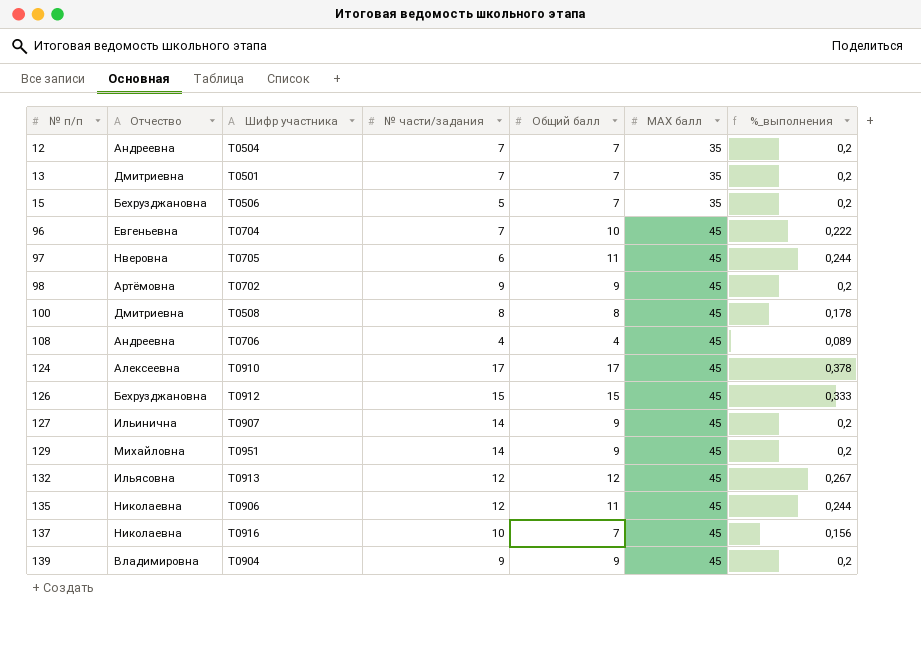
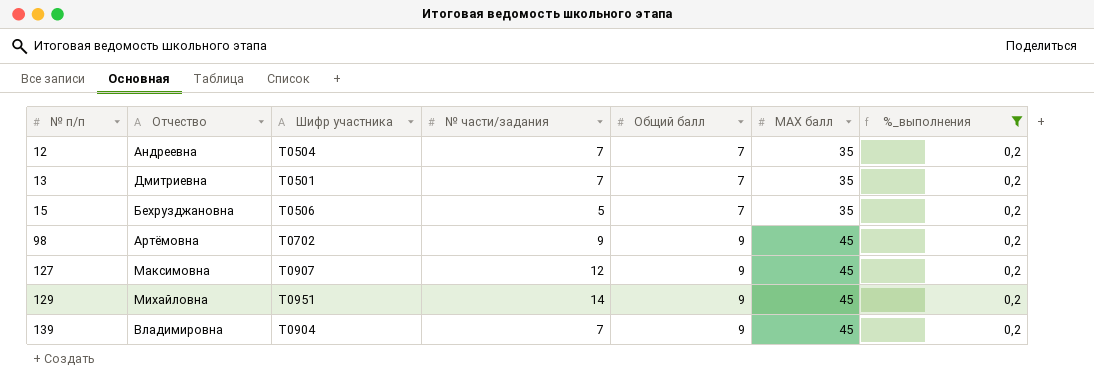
filter: none -> %_выполнения = 0,2
127 | Отчество: Ильинична -> Максимовна
127 | № части/задания: 14 -> 12
139 | № части/задания: 9 -> 7

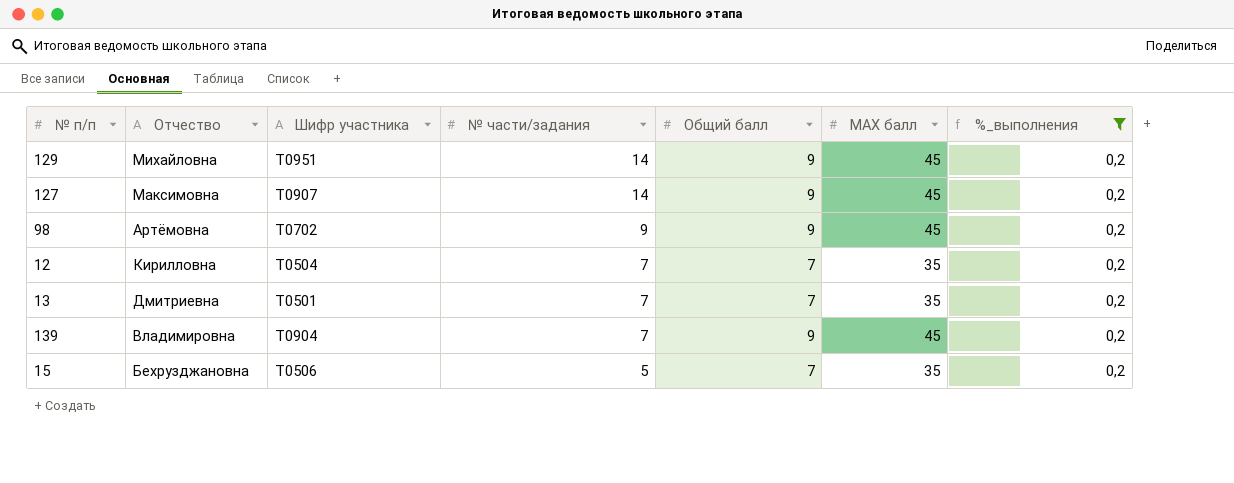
row order: № п/п ascending -> № части/задания descending
127 | № части/задания: 12 -> 14
12 | Отчество: Андреевна -> Кирилловна

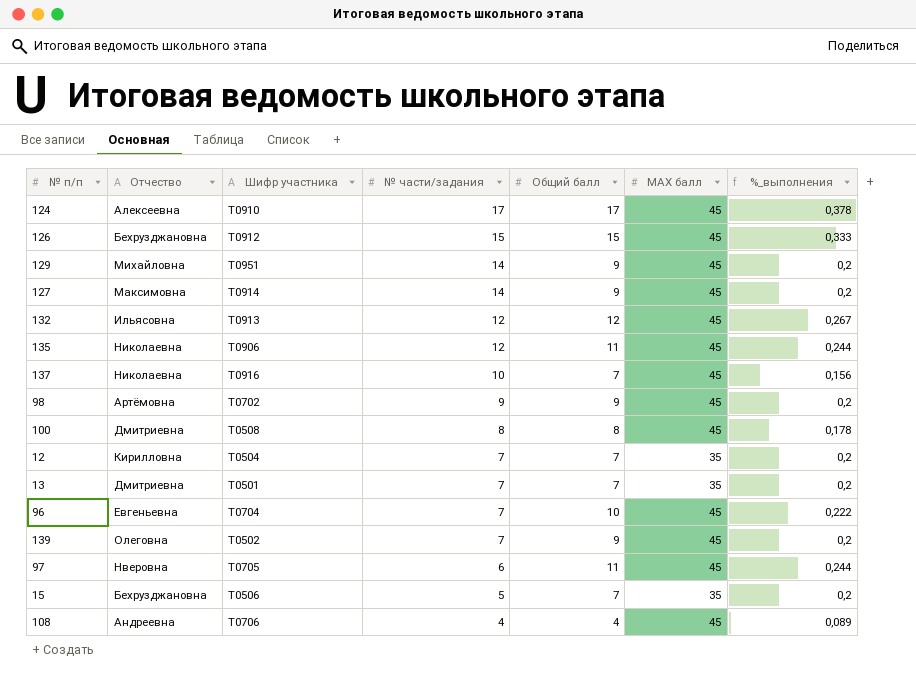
filter: %_выполнения = 0,2 -> none
127 | Шифр участника: Т0907 -> Т0914
139 | Отчество: Владимировна -> Олеговна
139 | Шифр участника: Т0904 -> Т0502

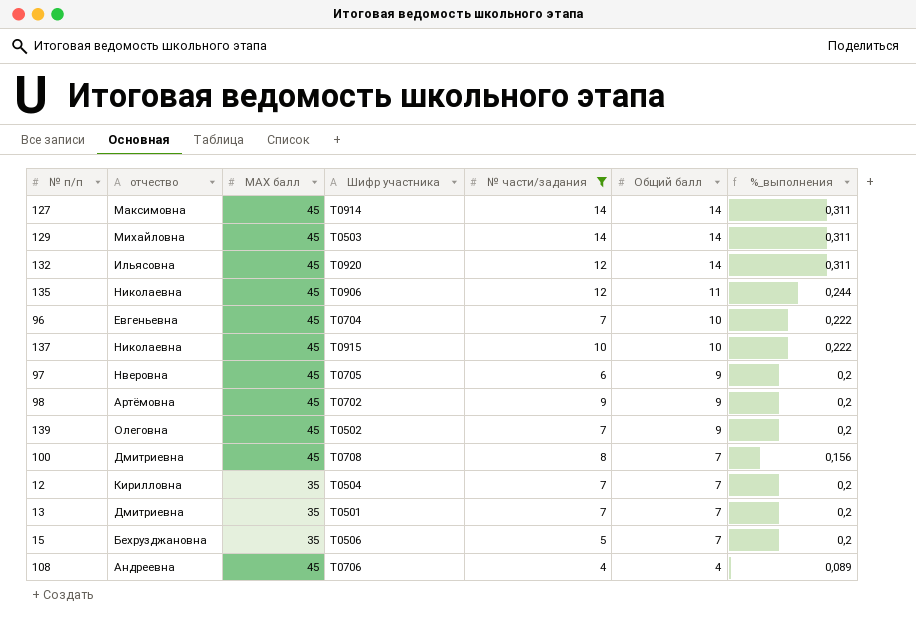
filter: none -> № части/задания <= 14
row order: № части/задания descending -> Общий балл descending
column name: Отчество -> отчество
column МАХ балл | position: 6 -> 3
127 | Общий балл: 9 -> 14
127 | %_выполнения: 0,2 -> 0,311
129 | Шифр участника: Т0951 -> Т0503
129 | Общий балл: 9 -> 14
129 | %_выполнения: 0,2 -> 0,311
132 | Шифр участника: Т0913 -> Т0920
132 | Общий балл: 12 -> 14
132 | %_выполнения: 0,267 -> 0,311
137 | Шифр участника: Т0916 -> Т0915
137 | Общий балл: 7 -> 10
137 | %_выполнения: 0,156 -> 0,222
97 | Общий балл: 11 -> 9
97 | %_выполнения: 0,244 -> 0,2
100 | Шифр участника: Т0508 -> Т0708
100 | Общий балл: 8 -> 7
100 | %_выполнения: 0,178 -> 0,156

